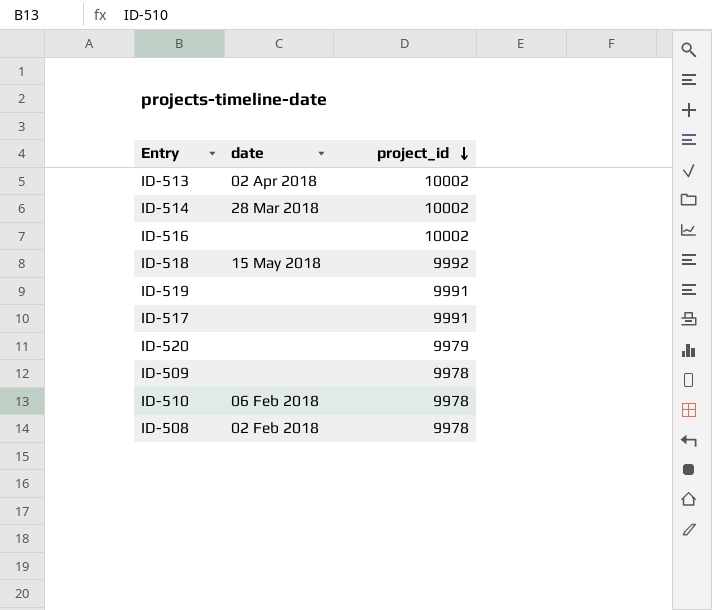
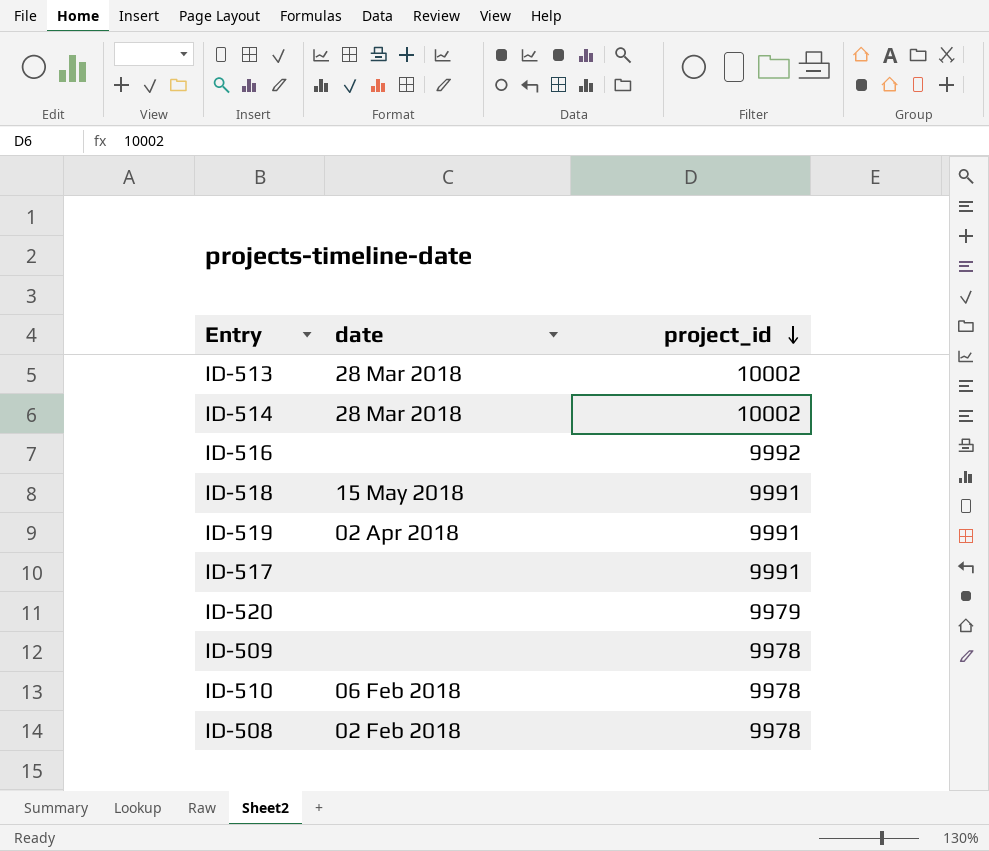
ID-513 | date: 02 Apr 2018 -> 28 Mar 2018
ID-516 | project_id: 10002 -> 9992
ID-518 | project_id: 9992 -> 9991
ID-519 | date: none -> 02 Apr 2018

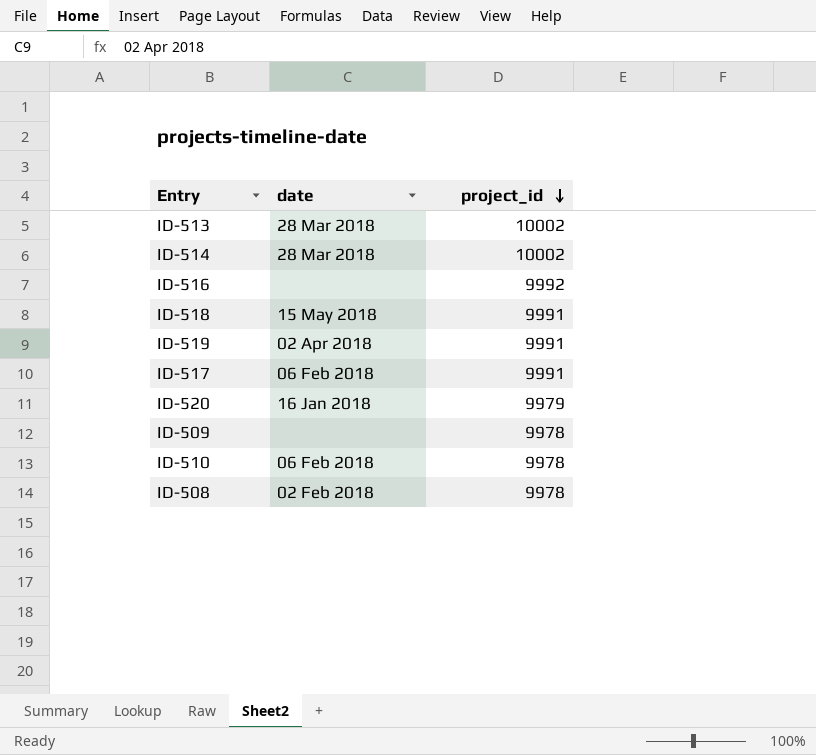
ID-517 | date: none -> 06 Feb 2018
ID-520 | date: none -> 16 Jan 2018

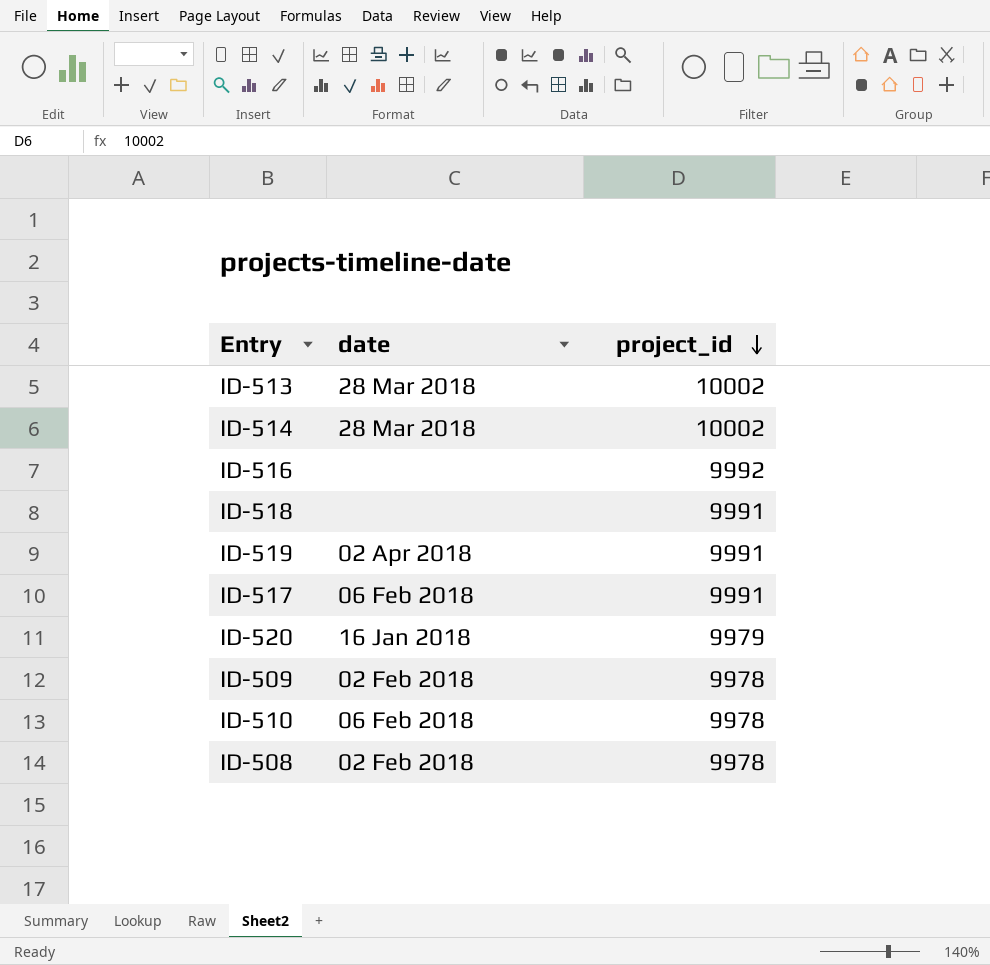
ID-518 | date: 15 May 2018 -> none
ID-509 | date: none -> 02 Feb 2018

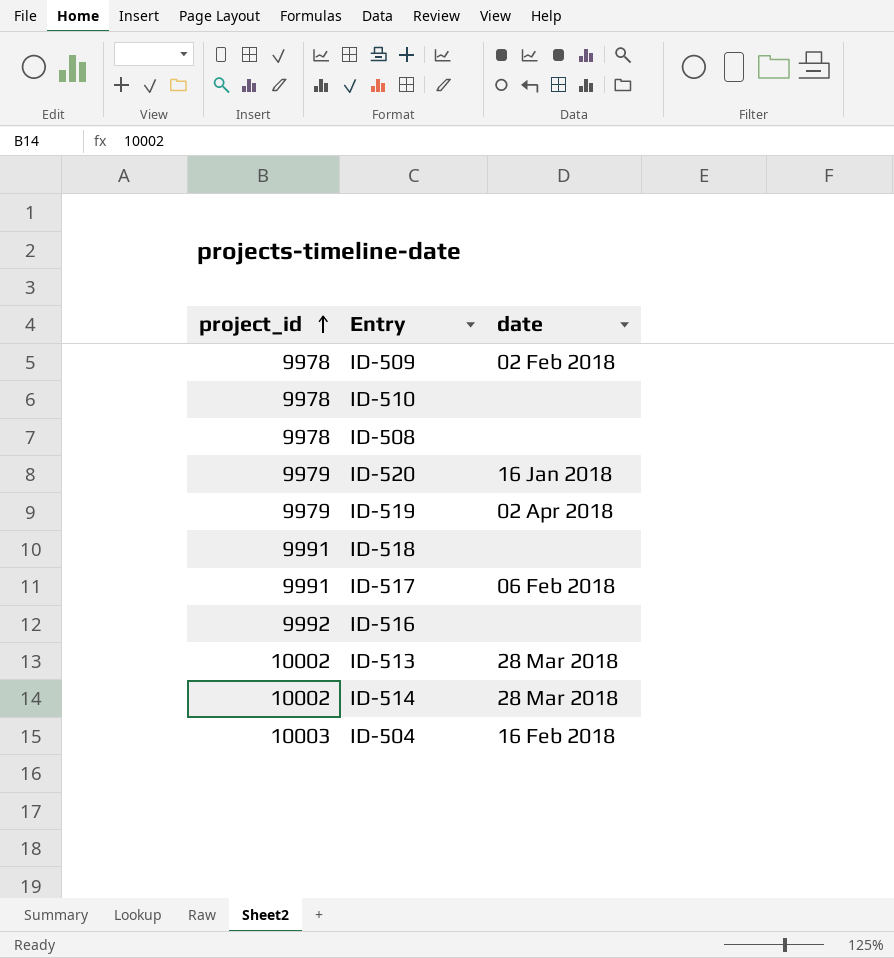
row order: project_id descending -> project_id ascending
column project_id | position: 3 -> 1
ID-510 | date: 06 Feb 2018 -> none
ID-508 | date: 02 Feb 2018 -> none
ID-519 | project_id: 9991 -> 9979
row ID-504: none -> 10003 | 16 Feb 2018

